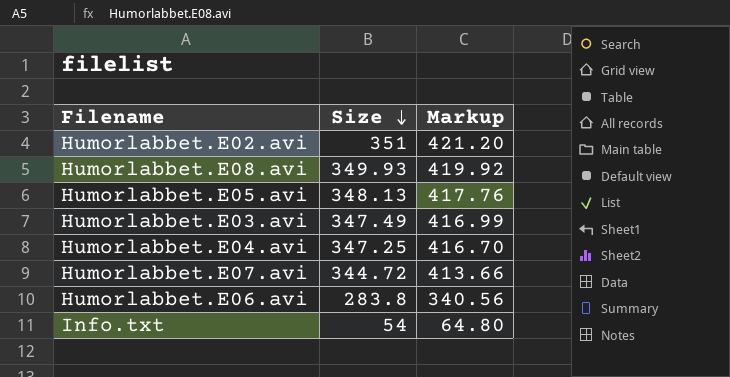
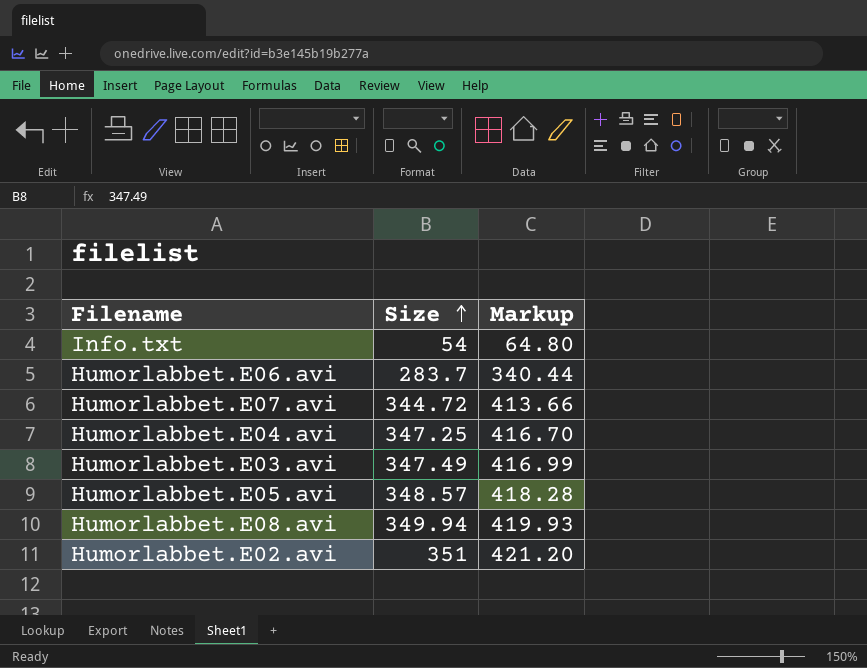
row order: Size descending -> Size ascending
Humorlabbet.E06.avi | Size: 283.8 -> 283.7
Humorlabbet.E06.avi | Markup: 340.56 -> 340.44
Humorlabbet.E05.avi | Size: 348.13 -> 348.57
Humorlabbet.E05.avi | Markup: 417.76 -> 418.28
Humorlabbet.E08.avi | Size: 349.93 -> 349.94
Humorlabbet.E08.avi | Markup: 419.92 -> 419.93

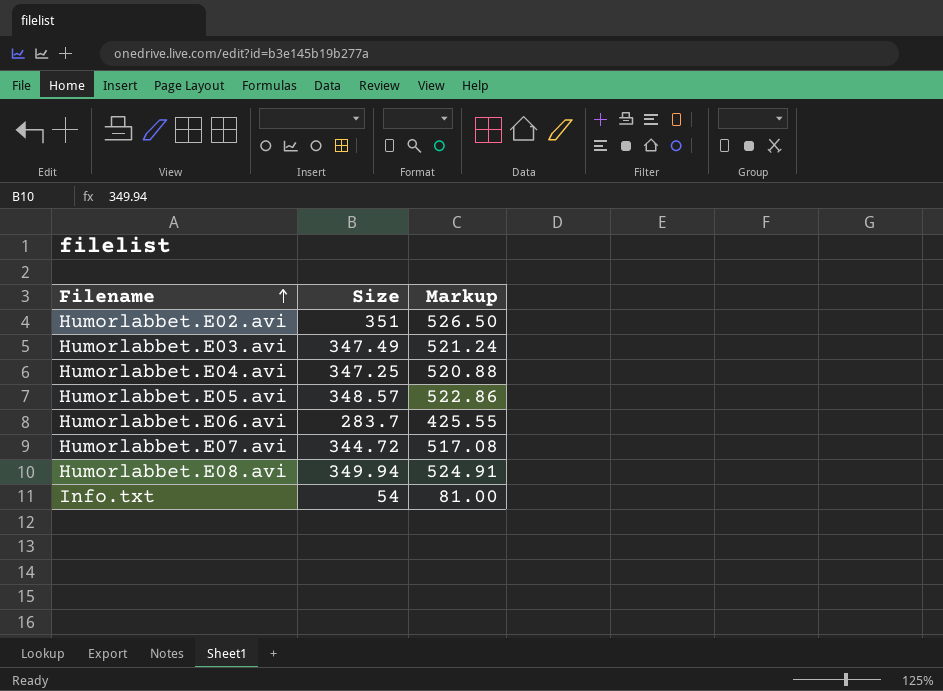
row order: Size ascending -> Filename ascending
column Markup | formula: [Size] * 1.2 -> [Size] * 1.5

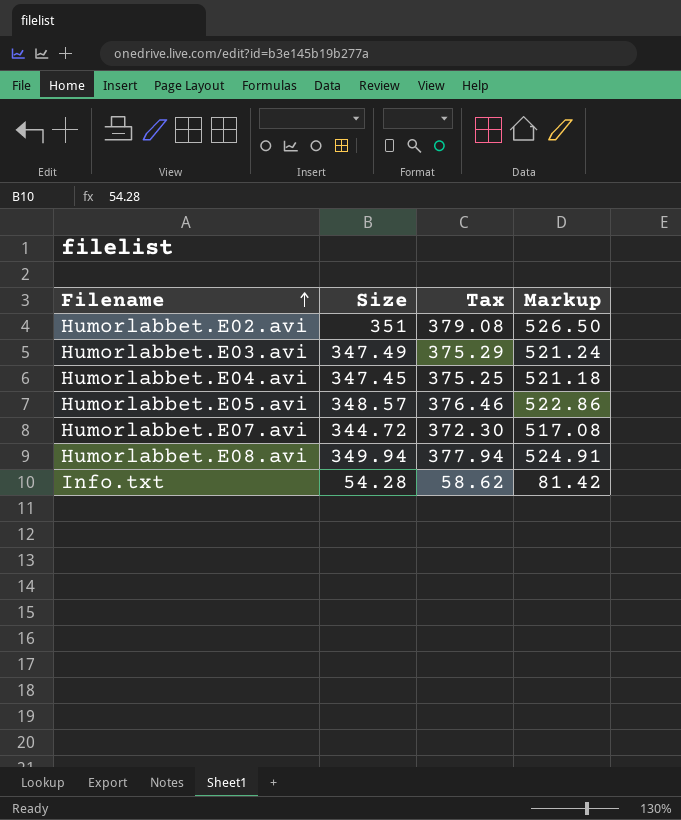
column Tax | formula: none -> [Size] * 1.08
row Humorlabbet.E06.avi: 283.7 | 425.55 -> none
Humorlabbet.E04.avi | Size: 347.25 -> 347.45
Humorlabbet.E04.avi | Markup: 520.88 -> 521.18
Info.txt | Size: 54 -> 54.28
Info.txt | Markup: 81.00 -> 81.42

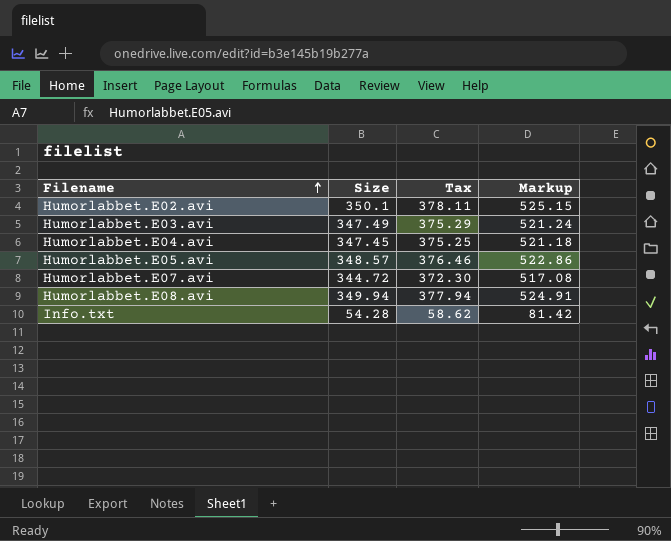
Humorlabbet.E02.avi | Size: 351 -> 350.1
Humorlabbet.E02.avi | Tax: 379.08 -> 378.11
Humorlabbet.E02.avi | Markup: 526.50 -> 525.15

